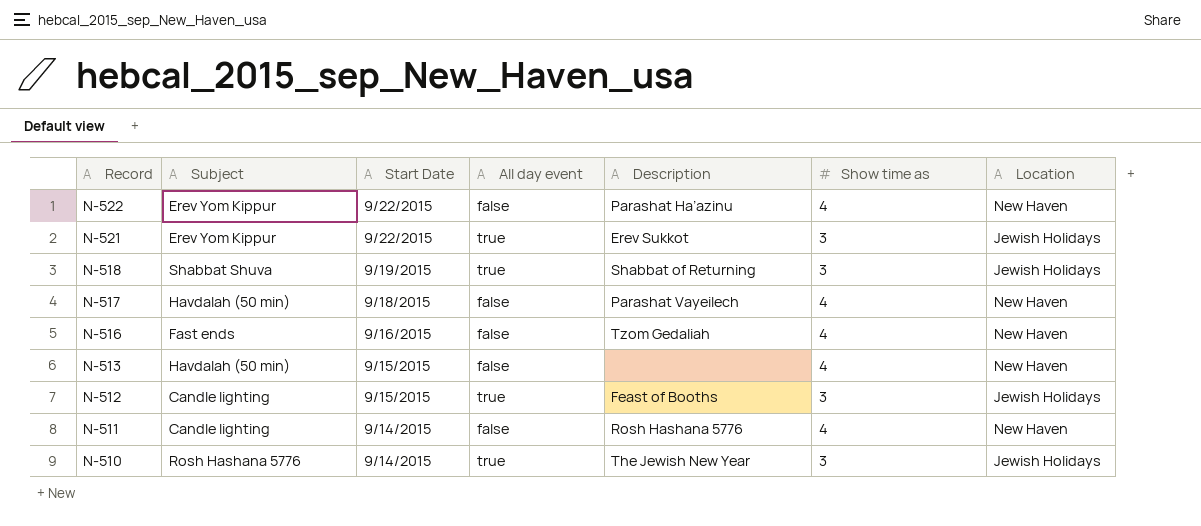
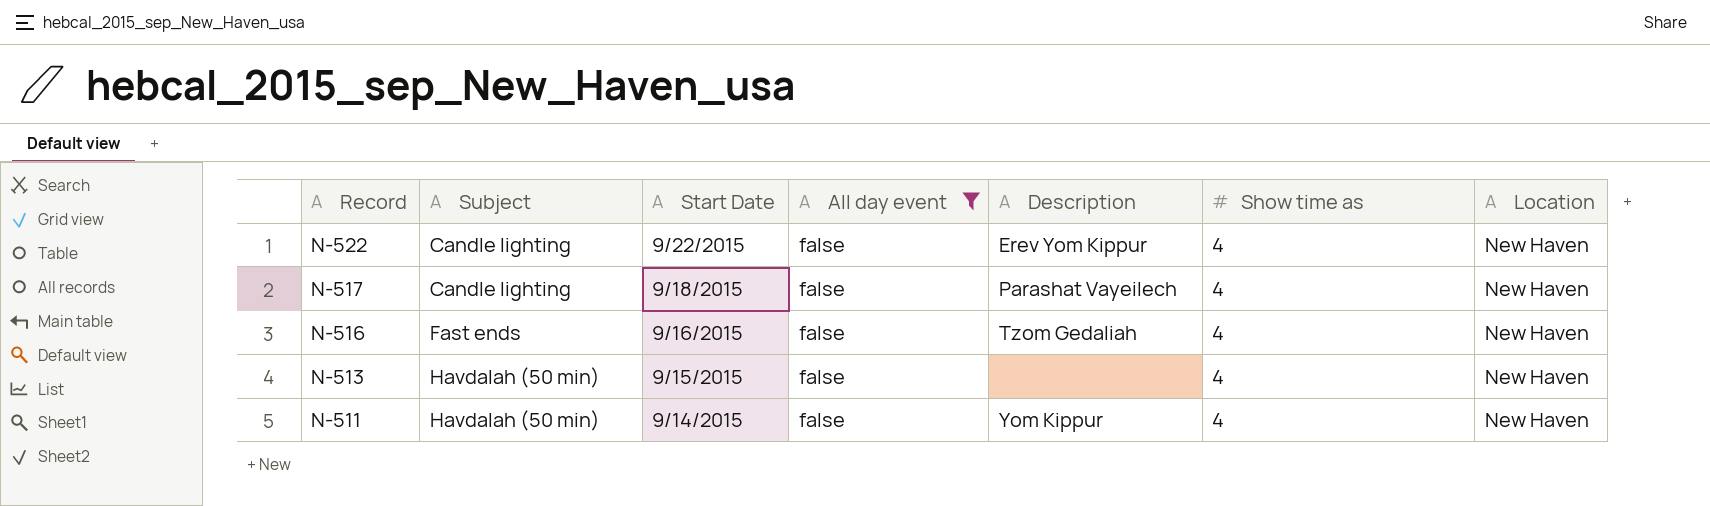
filter: none -> All day event = false
N-522 | Subject: Erev Yom Kippur -> Candle lighting
N-522 | Description: Parashat Ha’azinu -> Erev Yom Kippur
N-517 | Subject: Havdalah (50 min) -> Candle lighting
N-511 | Subject: Candle lighting -> Havdalah (50 min)
N-511 | Description: Rosh Hashana 5776 -> Yom Kippur

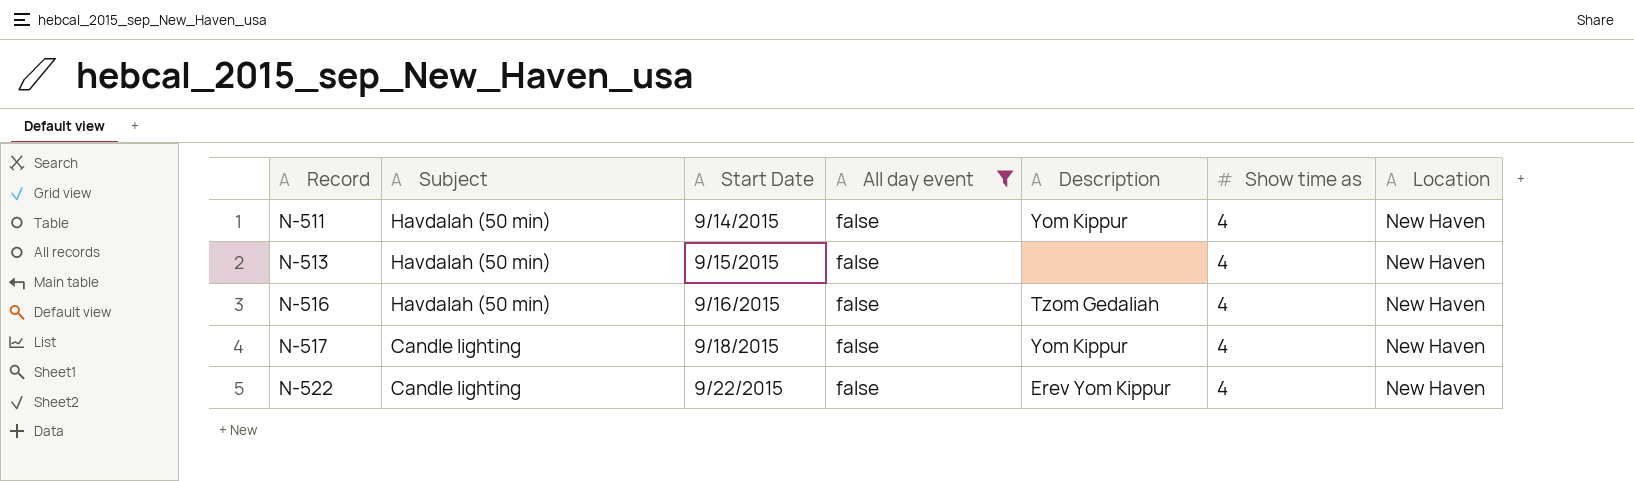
row order: Record descending -> Record ascending
N-516 | Subject: Fast ends -> Havdalah (50 min)
N-517 | Description: Parashat Vayeilech -> Yom Kippur

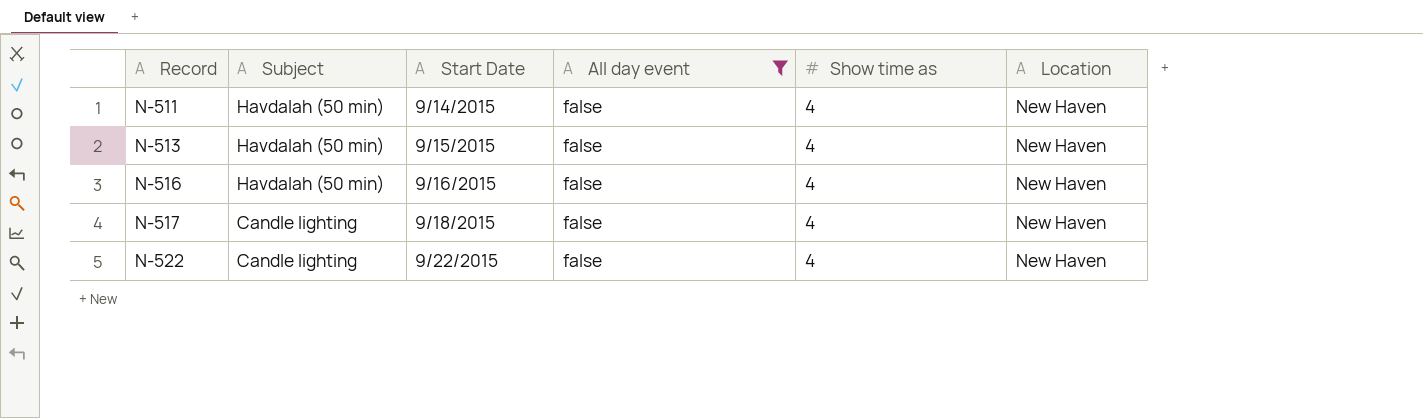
column Description | position: 5 -> none

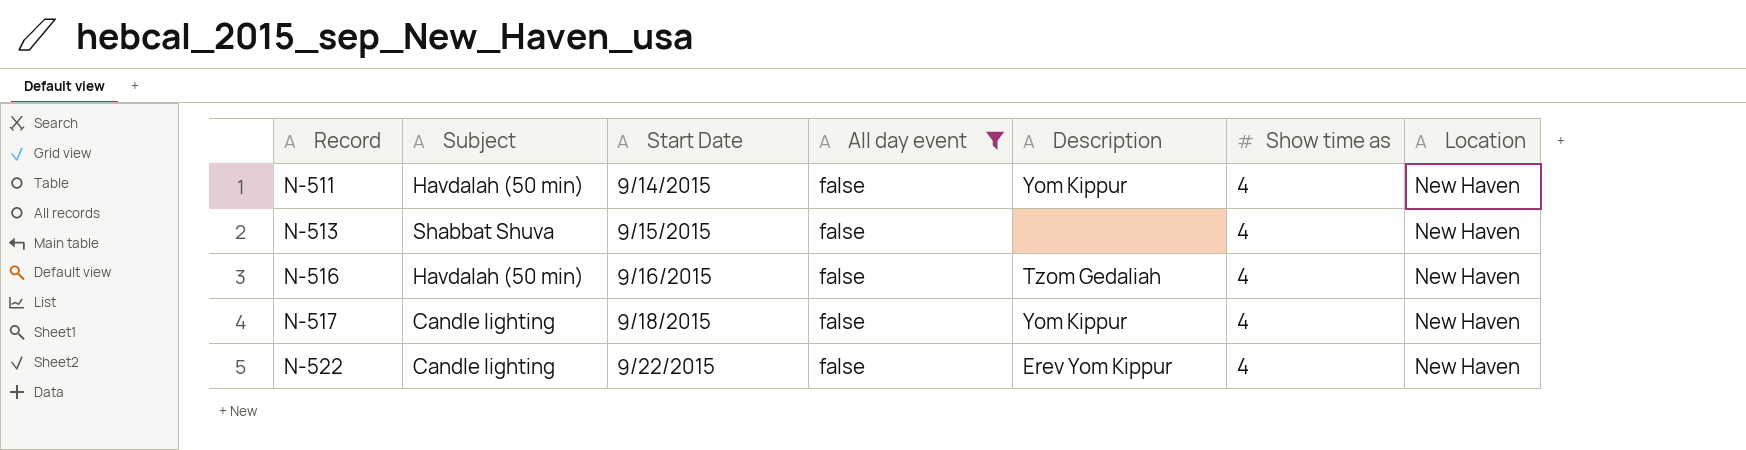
column Description | position: none -> 5
N-513 | Subject: Havdalah (50 min) -> Shabbat Shuva

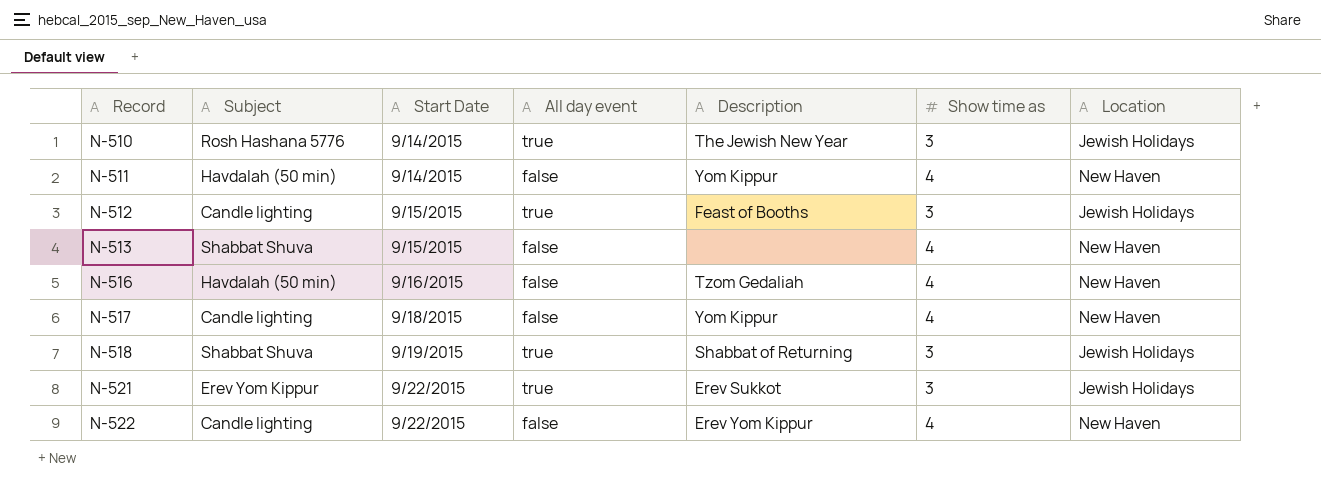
filter: All day event = false -> none

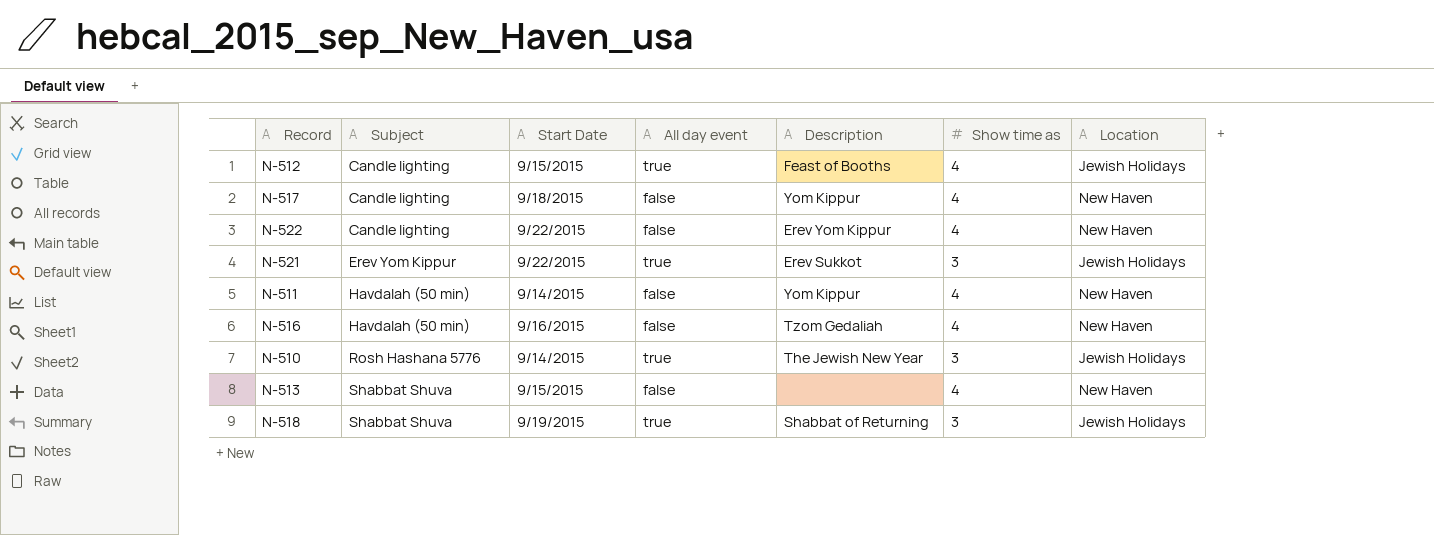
row order: Record ascending -> Subject ascending
N-512 | Show time as: 3 -> 4

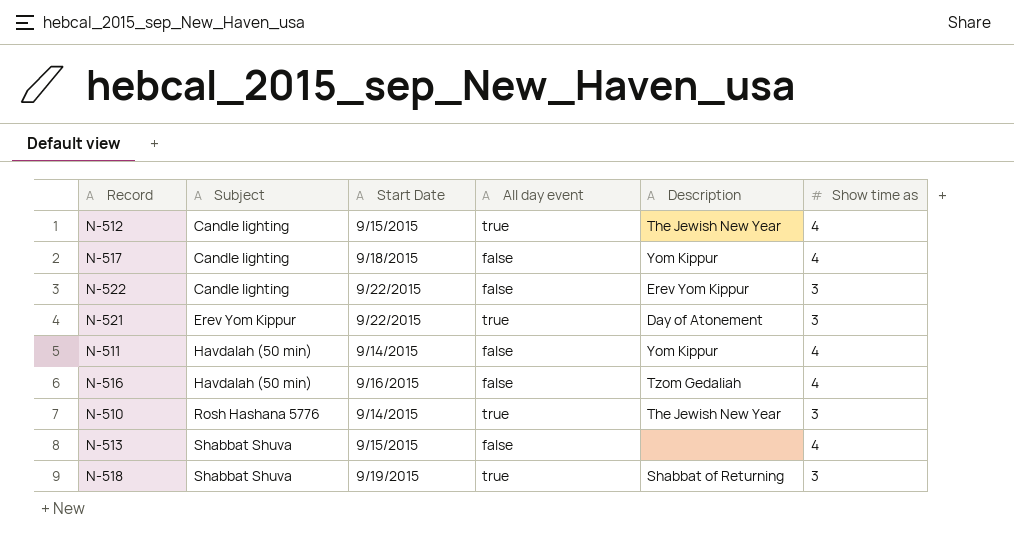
column Location | position: 7 -> none
N-512 | Description: Feast of Booths -> The Jewish New Year
N-522 | Show time as: 4 -> 3
N-521 | Description: Erev Sukkot -> Day of Atonement

